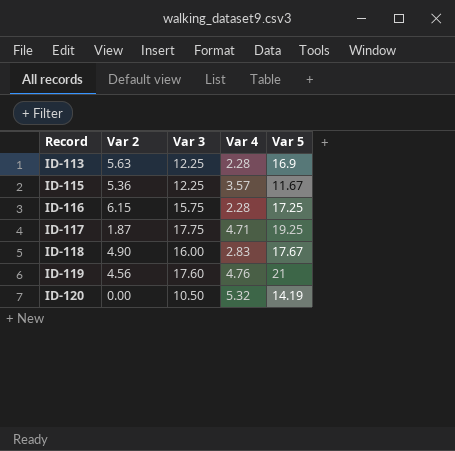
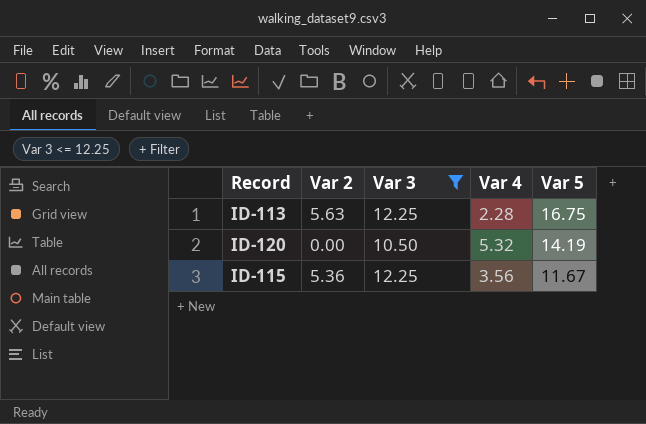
filter: none -> Var 3 <= 12.25
row order: Record ascending -> Var 5 descending
ID-113 | Var 5: 16.9 -> 16.75
ID-115 | Var 4: 3.57 -> 3.56

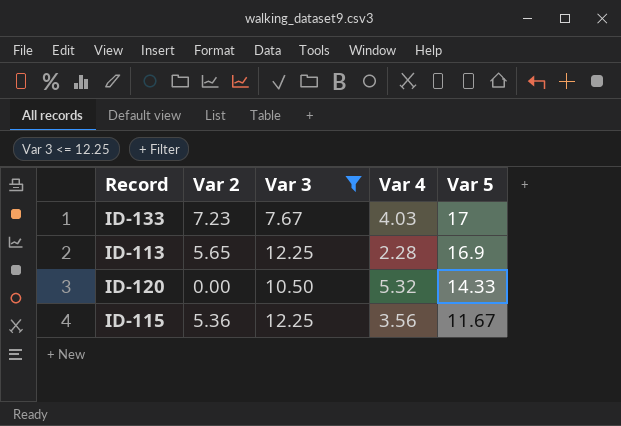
row ID-133: none -> 7.23 | 7.67 | 4.03 | 17
ID-113 | Var 2: 5.63 -> 5.65
ID-113 | Var 5: 16.75 -> 16.9
ID-120 | Var 5: 14.19 -> 14.33

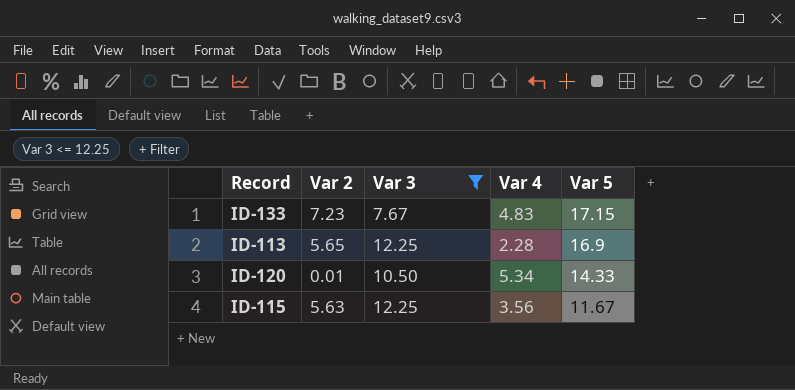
ID-133 | Var 4: 4.03 -> 4.83
ID-133 | Var 5: 17 -> 17.15
ID-120 | Var 2: 0.00 -> 0.01
ID-120 | Var 4: 5.32 -> 5.34
ID-115 | Var 2: 5.36 -> 5.63

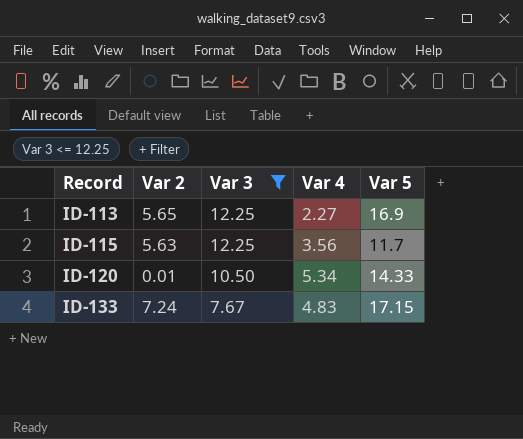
row order: Var 5 descending -> Record ascending
ID-113 | Var 4: 2.28 -> 2.27
ID-115 | Var 5: 11.67 -> 11.7
ID-133 | Var 2: 7.23 -> 7.24

